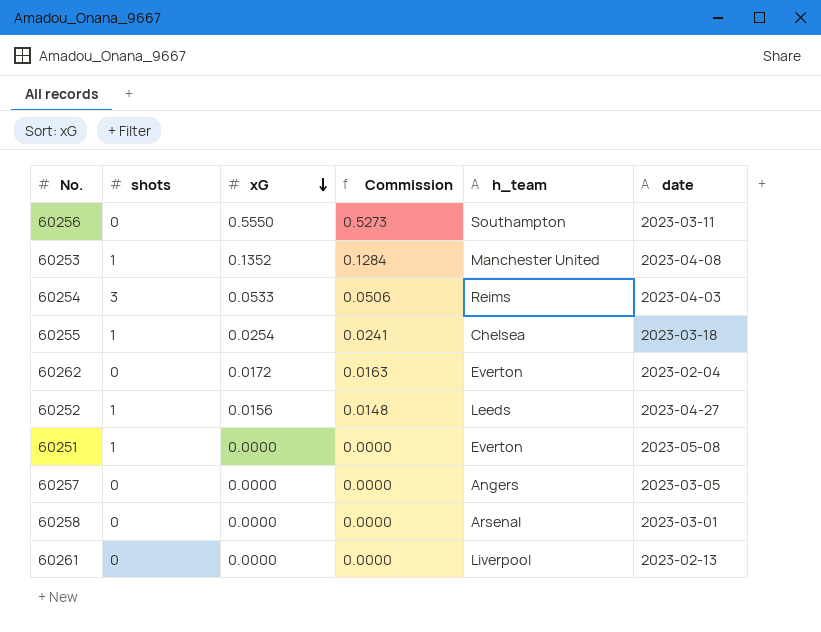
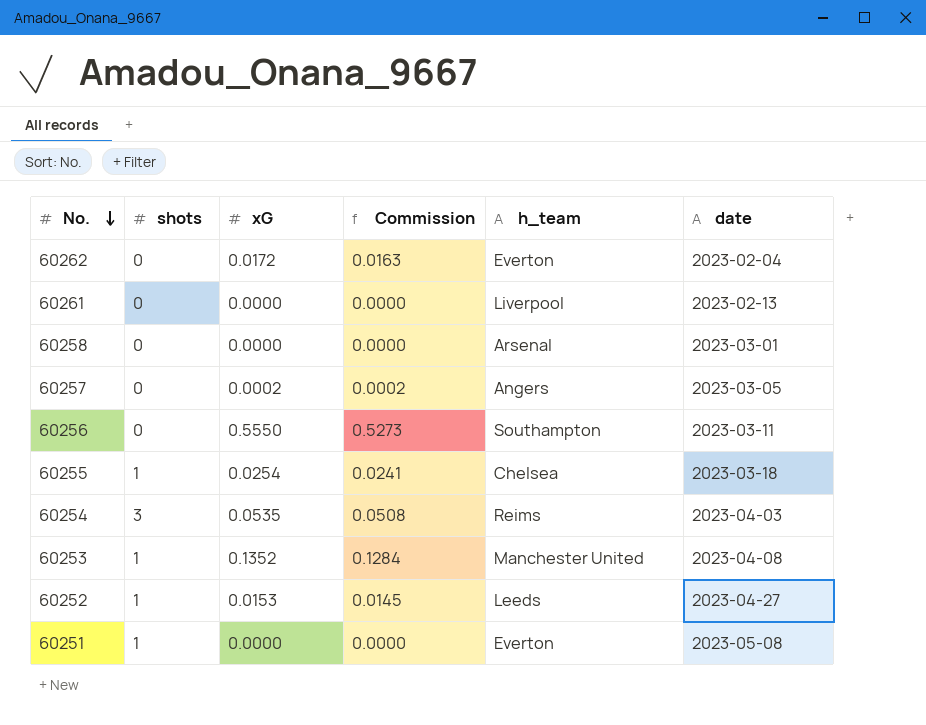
row order: xG descending -> No. descending
60257 | xG: 0.0000 -> 0.0002
60257 | Commission: 0.0000 -> 0.0002
60254 | xG: 0.0533 -> 0.0535
60254 | Commission: 0.0506 -> 0.0508
60252 | xG: 0.0156 -> 0.0153
60252 | Commission: 0.0148 -> 0.0145

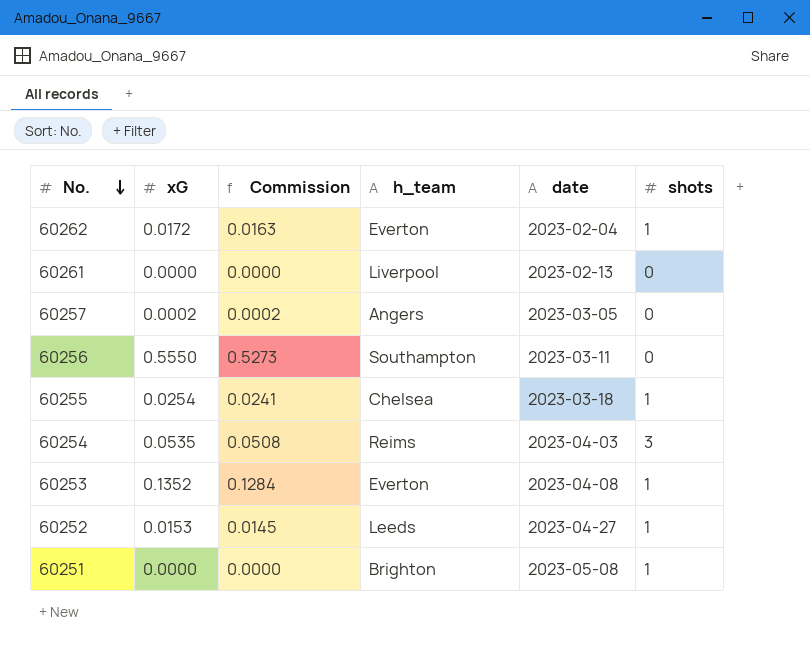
column shots | position: 2 -> 6
row 60258: 0 | 0.0000 | 0.0000 | Arsenal | 2023-03-01 -> none
60262 | shots: 0 -> 1
60253 | h_team: Manchester United -> Everton
60251 | h_team: Everton -> Brighton

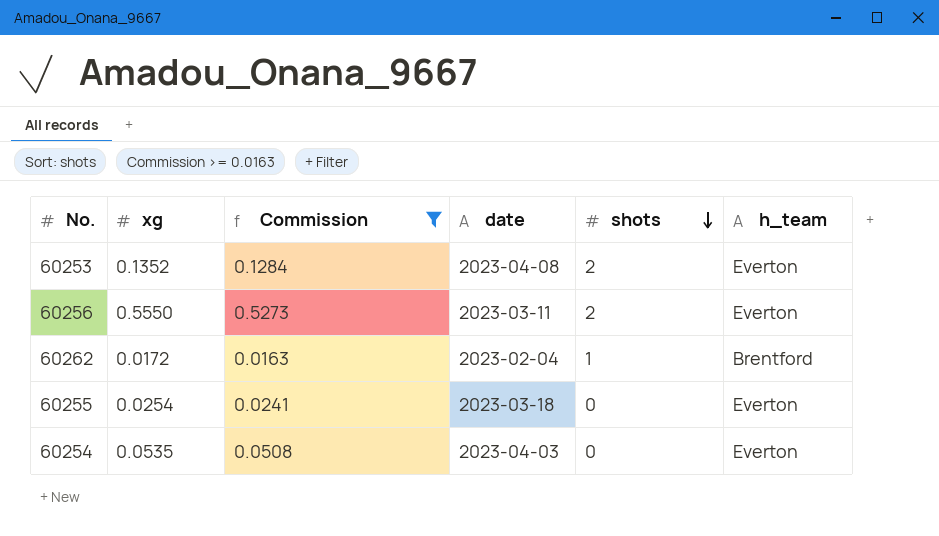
filter: none -> Commission >= 0.0163
row order: No. descending -> shots descending
column name: xG -> xg
column h_team | position: 4 -> 6
60253 | shots: 1 -> 2
60256 | shots: 0 -> 2
60256 | h_team: Southampton -> Everton
60262 | h_team: Everton -> Brentford
60255 | shots: 1 -> 0
60255 | h_team: Chelsea -> Everton
60254 | shots: 3 -> 0
60254 | h_team: Reims -> Everton

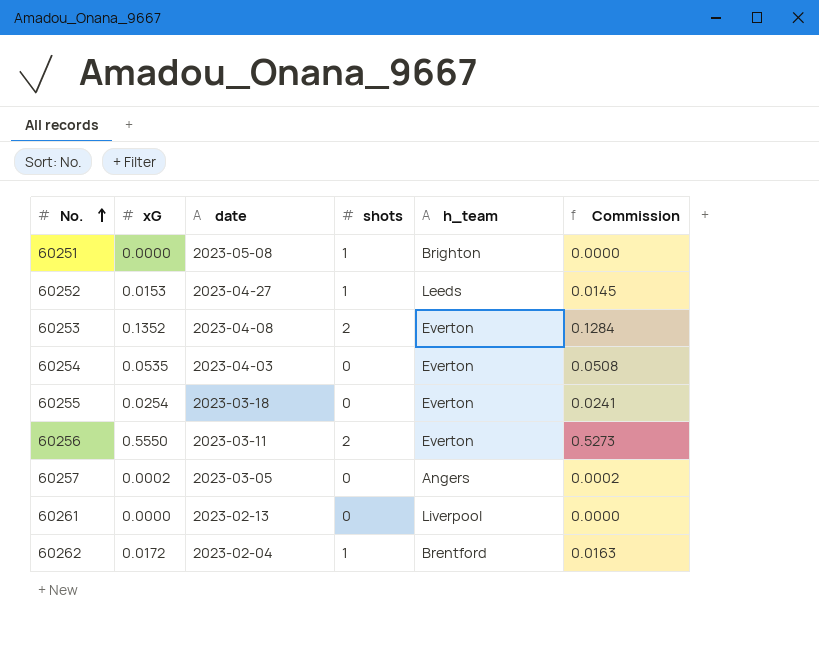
filter: Commission >= 0.0163 -> none
row order: shots descending -> No. ascending
column name: xg -> xG
column Commission | position: 3 -> 6

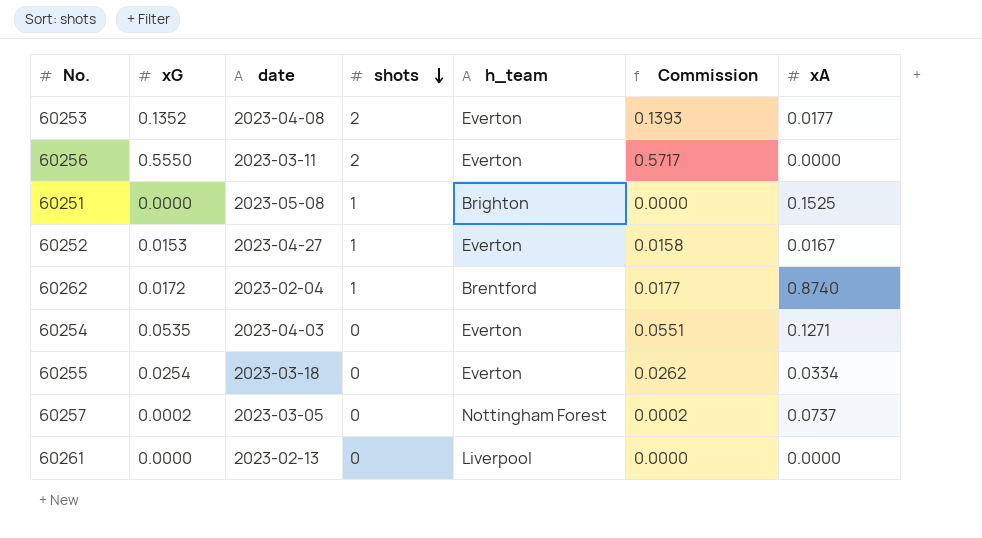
row order: No. ascending -> shots descending
column Commission | formula: [xG] * 0.95 -> [xG] * 1.03
column xA | position: none -> 7
60252 | h_team: Leeds -> Everton
60257 | h_team: Angers -> Nottingham Forest

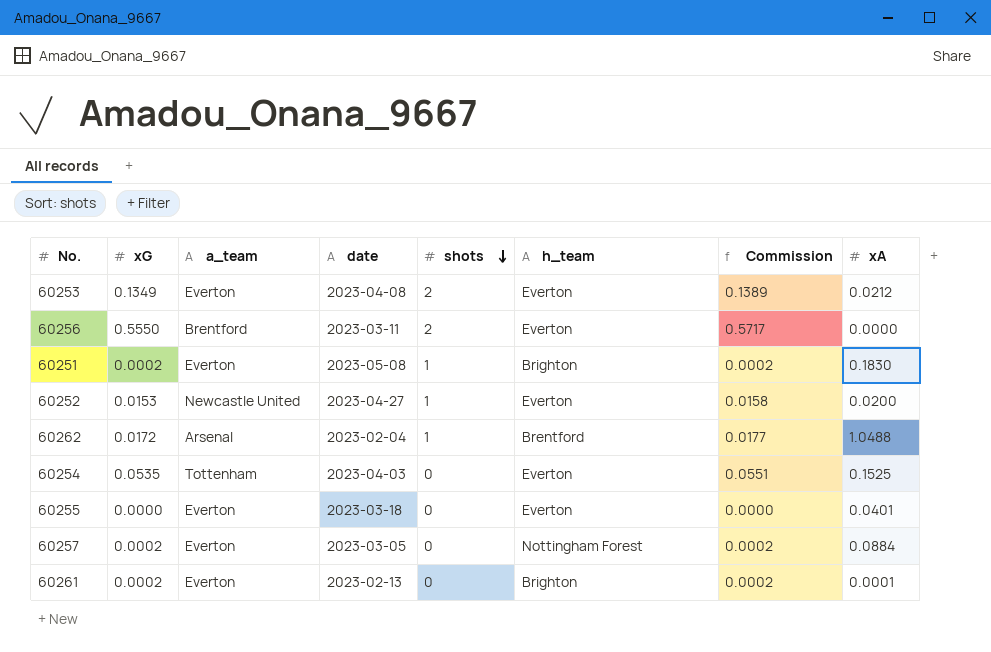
column a_team | position: none -> 3
60253 | xG: 0.1352 -> 0.1349
60253 | Commission: 0.1393 -> 0.1389
60253 | xA: 0.0177 -> 0.0212
60251 | xG: 0.0000 -> 0.0002
60251 | Commission: 0.0000 -> 0.0002
60251 | xA: 0.1525 -> 0.1830
60252 | xA: 0.0167 -> 0.0200
60262 | xA: 0.8740 -> 1.0488
60254 | xA: 0.1271 -> 0.1525
60255 | xG: 0.0254 -> 0.0000
60255 | Commission: 0.0262 -> 0.0000
60255 | xA: 0.0334 -> 0.0401
60257 | xA: 0.0737 -> 0.0884
60261 | xG: 0.0000 -> 0.0002
60261 | h_team: Liverpool -> Brighton
60261 | Commission: 0.0000 -> 0.0002
60261 | xA: 0.0000 -> 0.0001

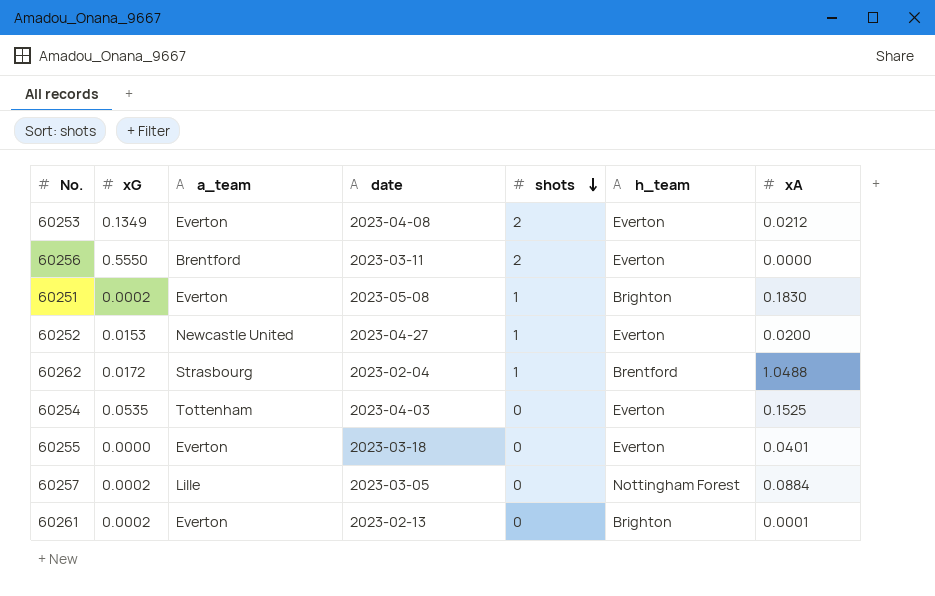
column Commission | formula: [xG] * 1.03 -> none
60262 | a_team: Arsenal -> Strasbourg
60257 | a_team: Everton -> Lille

